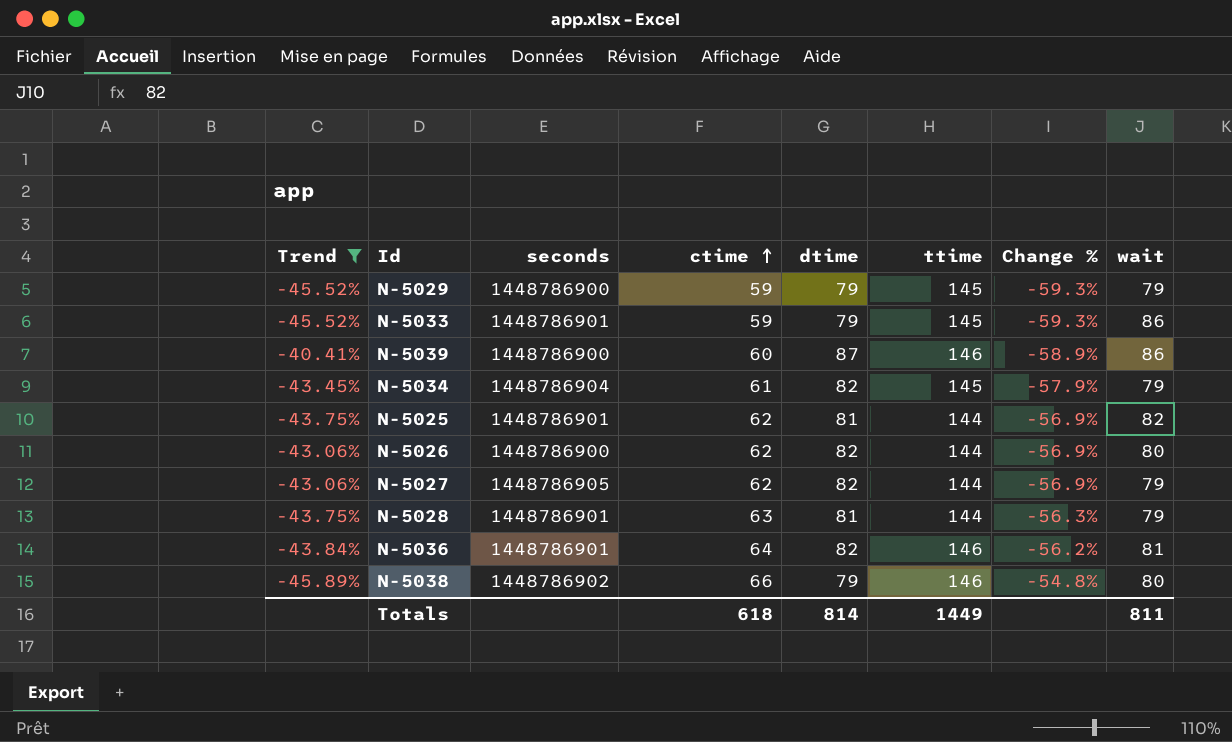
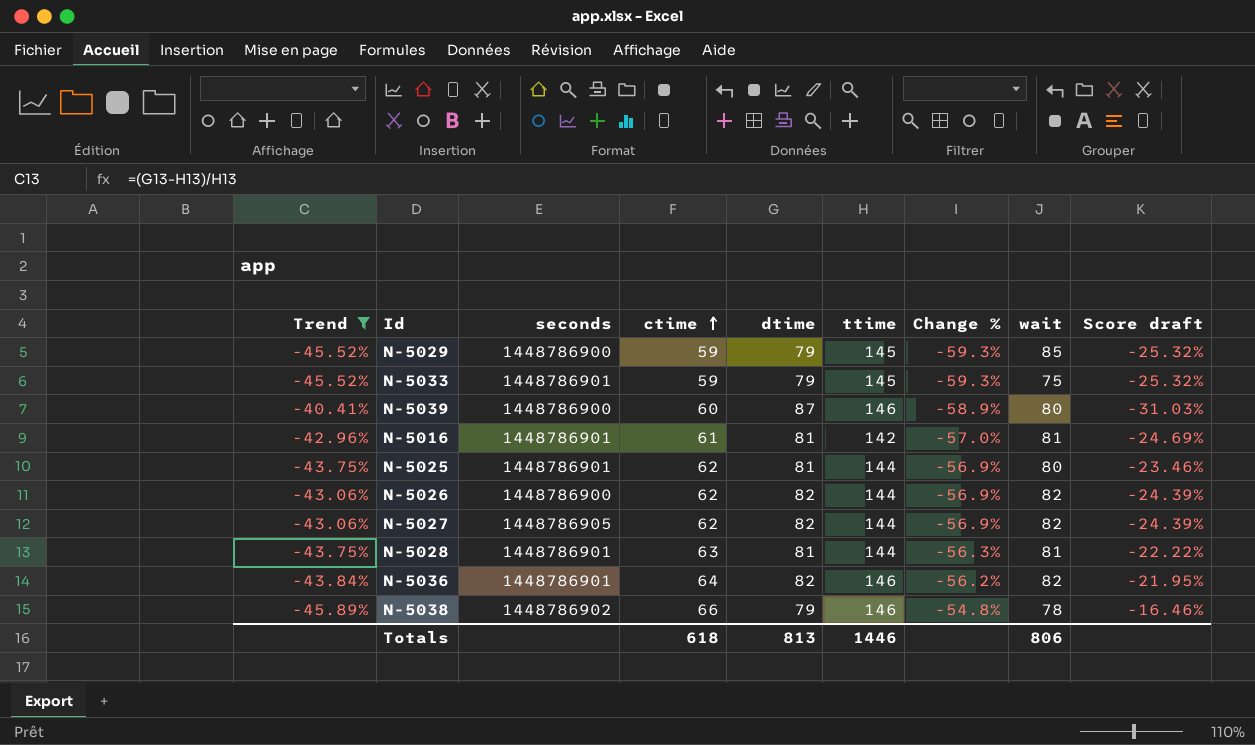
column Score draft | formula: none -> ([ctime] - [dtime]) / [dtime]
row N-5034: -43.45% | 1448786904 | 61 | 82 | 145 | -57.9% | 79 -> none
N-5029 | wait: 79 -> 85
N-5033 | wait: 86 -> 75
N-5039 | wait: 86 -> 80
row N-5016: none -> -42.96% | 1448786901 | 61 | 81 | 142 | -57.0% | 81 | -24.69%
N-5025 | wait: 82 -> 80
N-5026 | wait: 80 -> 82
N-5027 | wait: 79 -> 82
N-5028 | wait: 79 -> 81
N-5036 | wait: 81 -> 82
N-5038 | wait: 80 -> 78
Totals | dtime: 814 -> 813
Totals | ttime: 1449 -> 1446
Totals | wait: 811 -> 806

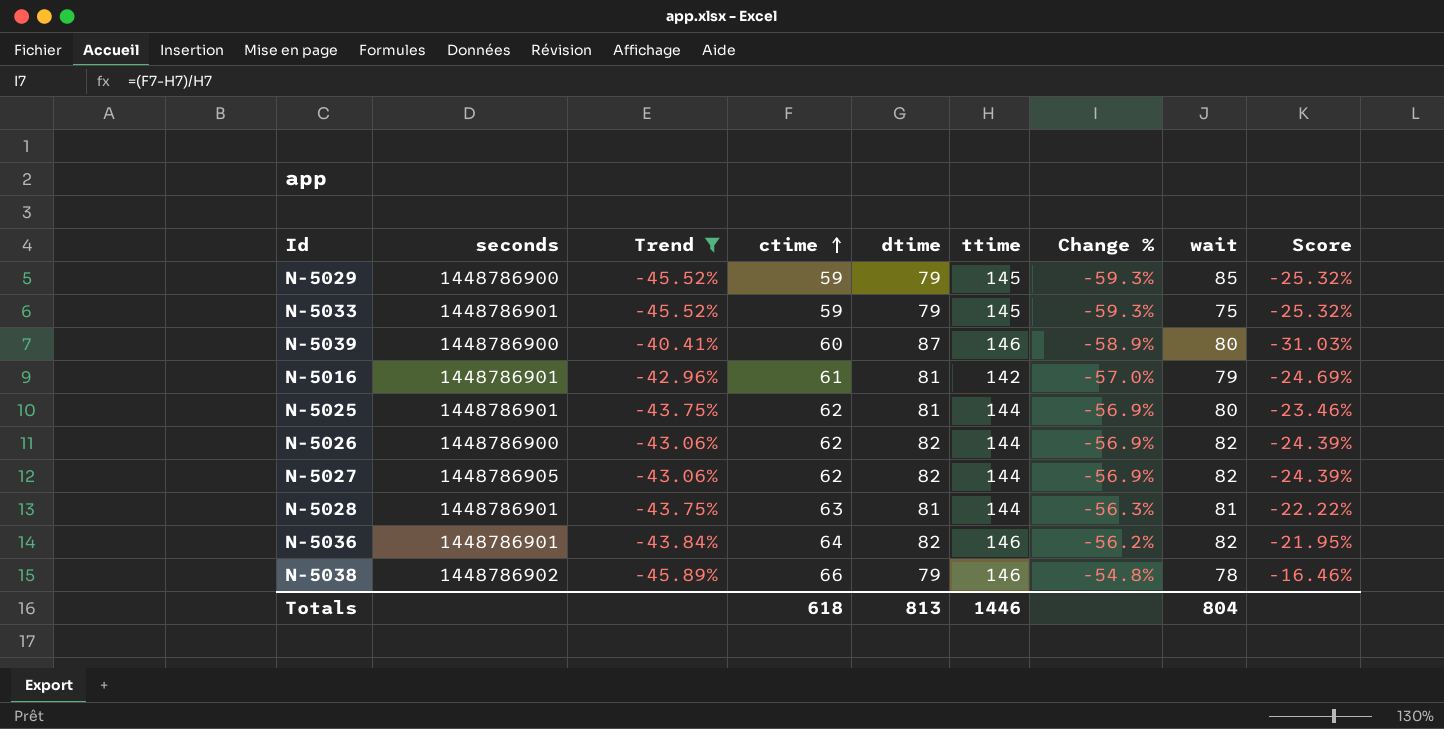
column Trend | position: 1 -> 3
column name: Score draft -> Score
N-5016 | wait: 81 -> 79
Totals | wait: 806 -> 804

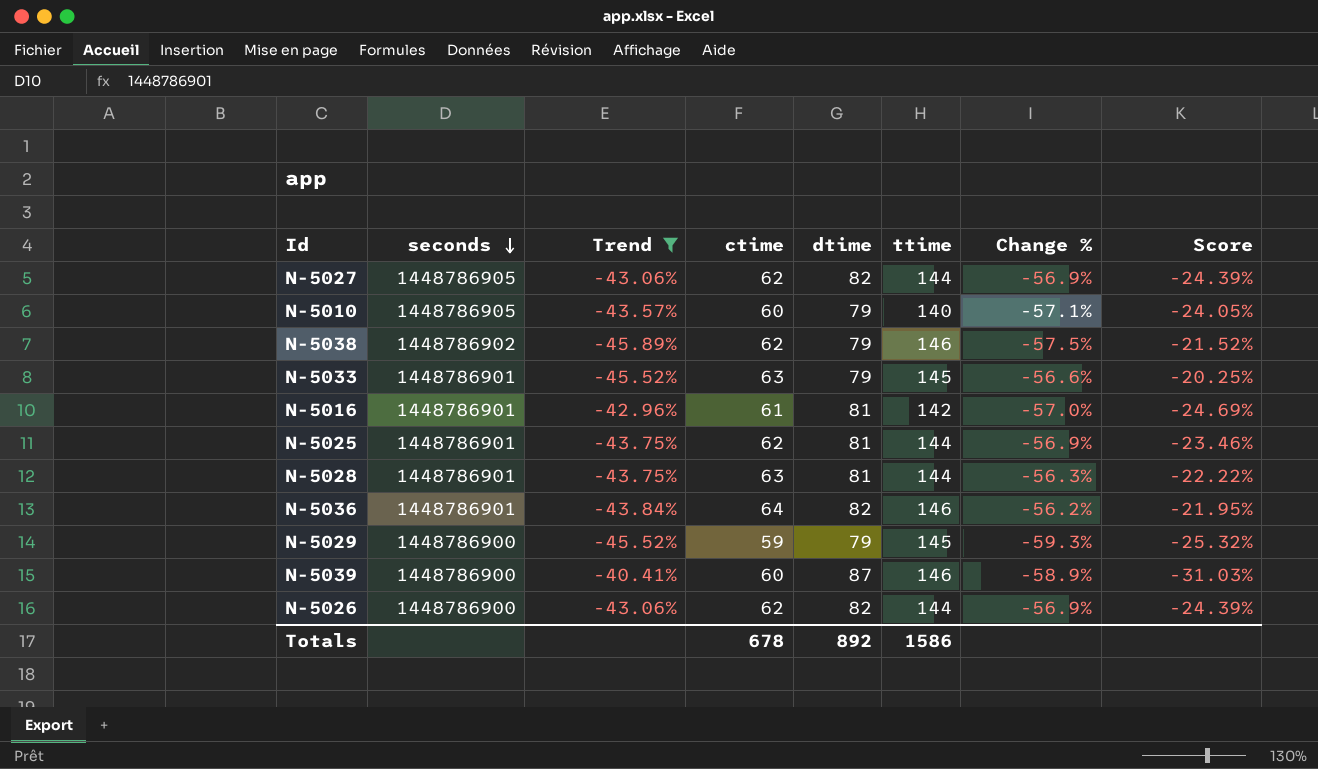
row order: ctime ascending -> seconds descending
column wait | position: 8 -> none
row N-5010: none -> 1448786905 | -43.57% | 60 | 79 | 140 | -57.1% | -24.05%
N-5038 | ctime: 66 -> 62
N-5038 | Change %: -54.8% -> -57.5%
N-5038 | Score: -16.46% -> -21.52%
N-5033 | ctime: 59 -> 63
N-5033 | Change %: -59.3% -> -56.6%
N-5033 | Score: -25.32% -> -20.25%
Totals | ctime: 618 -> 678
Totals | dtime: 813 -> 892
Totals | ttime: 1446 -> 1586

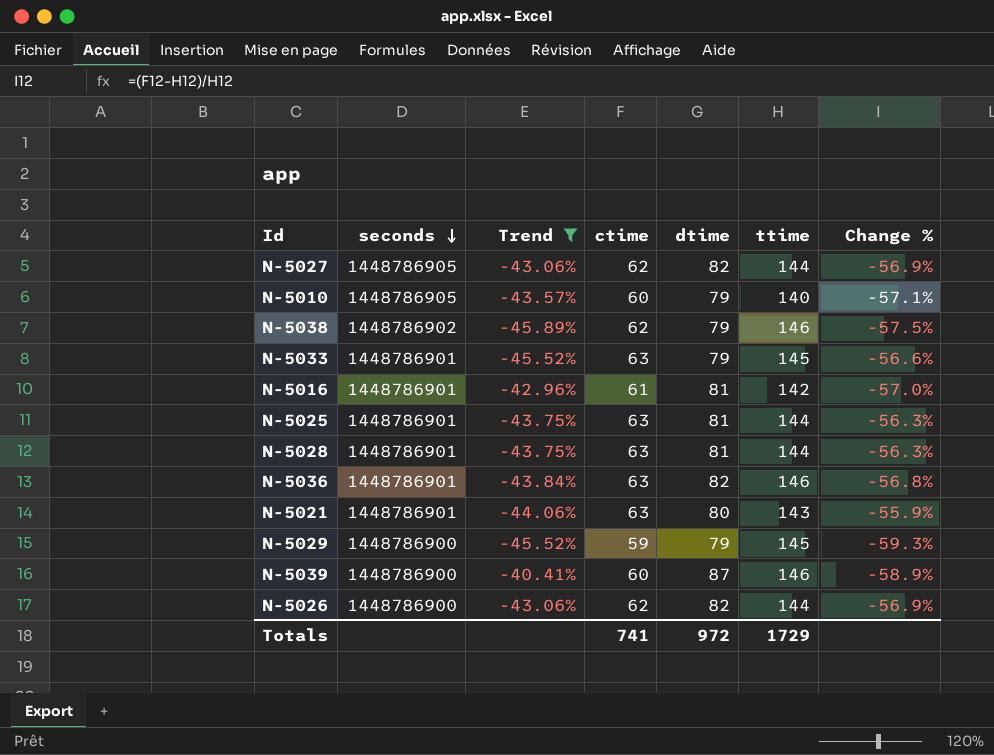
column Score | formula: ([ctime] - [dtime]) / [dtime] -> none
N-5025 | ctime: 62 -> 63
N-5025 | Change %: -56.9% -> -56.3%
N-5036 | ctime: 64 -> 63
N-5036 | Change %: -56.2% -> -56.8%
row N-5021: none -> 1448786901 | -44.06% | 63 | 80 | 143 | -55.9%
Totals | ctime: 678 -> 741
Totals | dtime: 892 -> 972
Totals | ttime: 1586 -> 1729

